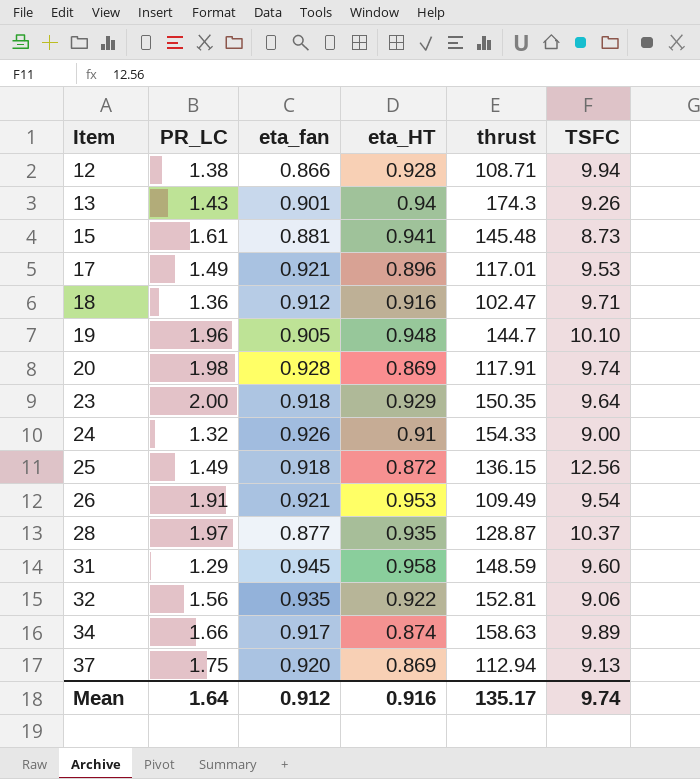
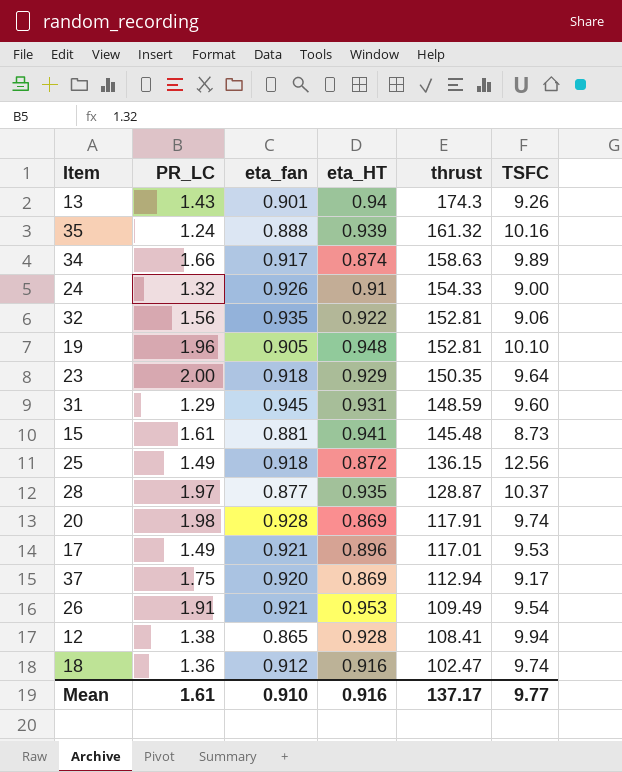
row order: Item ascending -> thrust descending
row 35: none -> 1.24 | 0.888 | 0.939 | 161.32 | 10.16
19 | thrust: 144.7 -> 152.81
31 | eta_HT: 0.958 -> 0.931
37 | TSFC: 9.13 -> 9.17
12 | eta_fan: 0.866 -> 0.865
12 | thrust: 108.71 -> 108.41
18 | TSFC: 9.71 -> 9.74
Mean | PR_LC: 1.64 -> 1.61
Mean | eta_fan: 0.912 -> 0.910
Mean | thrust: 135.17 -> 137.17
Mean | TSFC: 9.74 -> 9.77

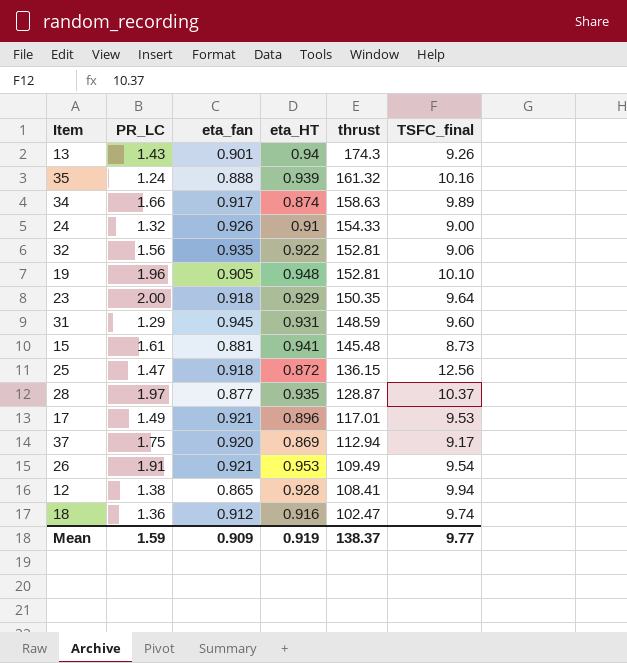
column name: TSFC -> TSFC_final
row 20: 1.98 | 0.928 | 0.869 | 117.91 | 9.74 -> none
25 | PR_LC: 1.49 -> 1.47
Mean | PR_LC: 1.61 -> 1.59
Mean | eta_fan: 0.910 -> 0.909
Mean | eta_HT: 0.916 -> 0.919
Mean | thrust: 137.17 -> 138.37

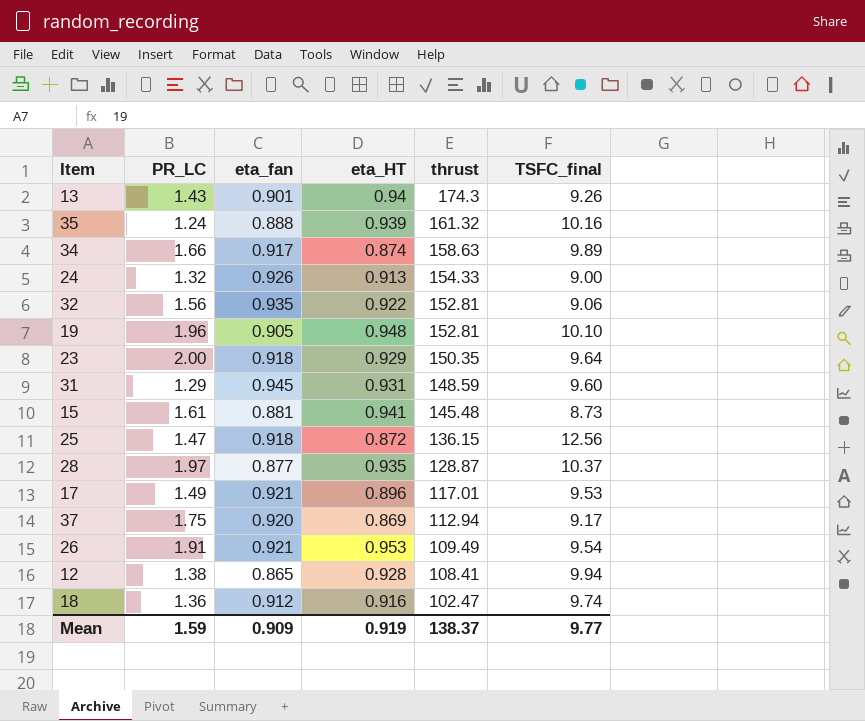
24 | eta_HT: 0.91 -> 0.913

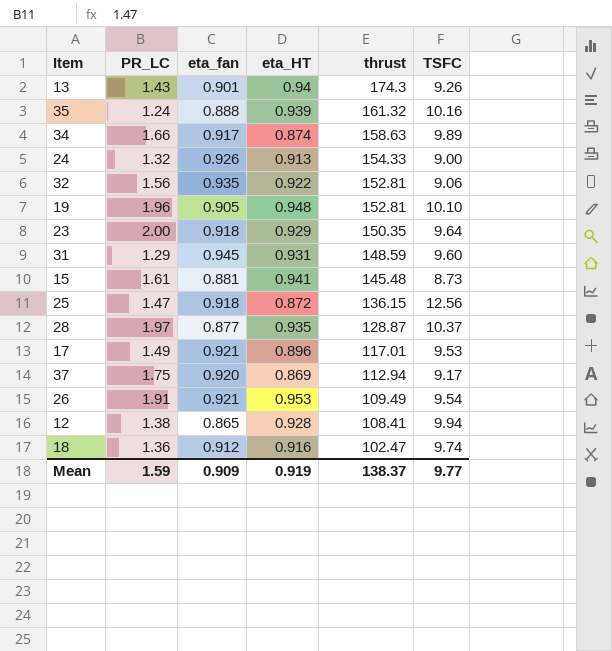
column name: TSFC_final -> TSFC

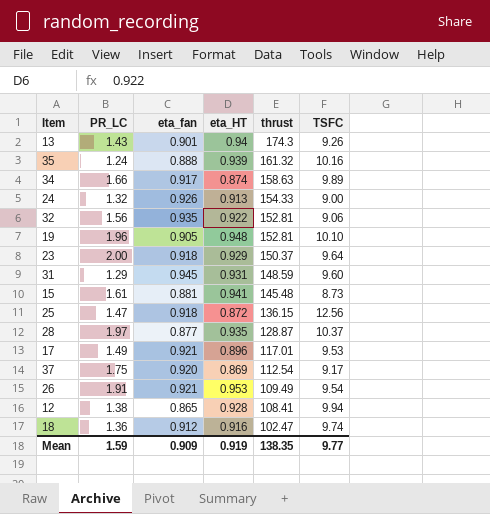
23 | thrust: 150.35 -> 150.37
37 | thrust: 112.94 -> 112.54
Mean | thrust: 138.37 -> 138.35

